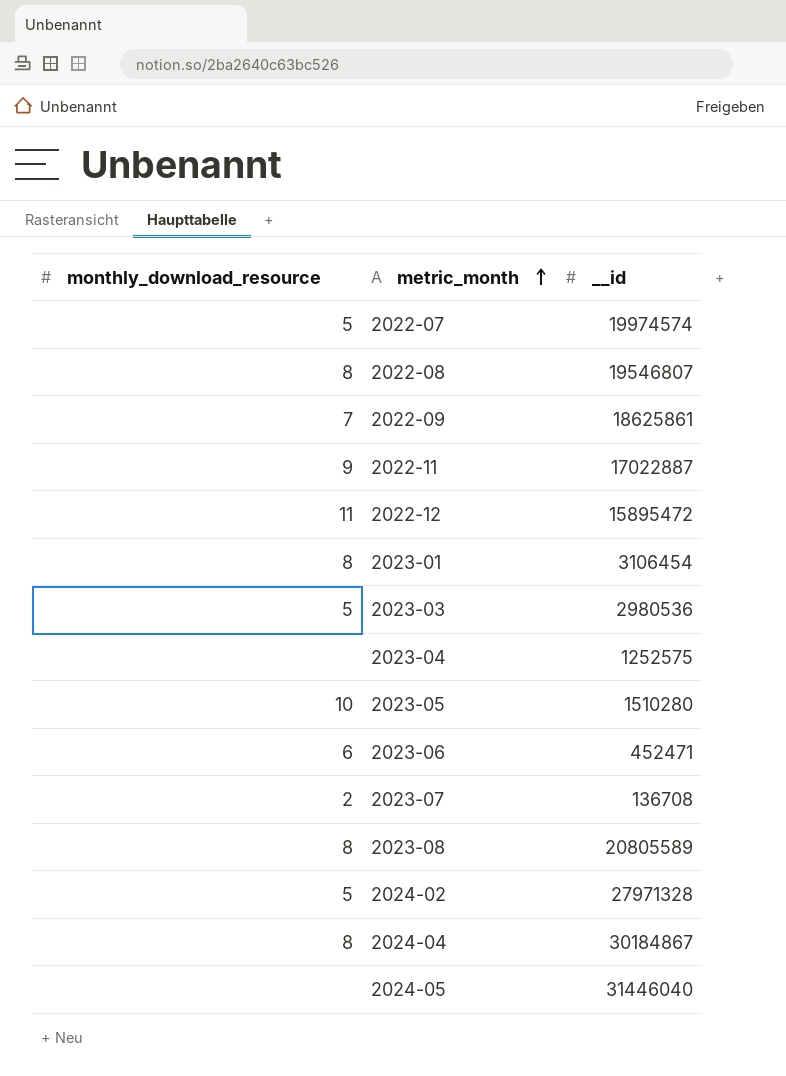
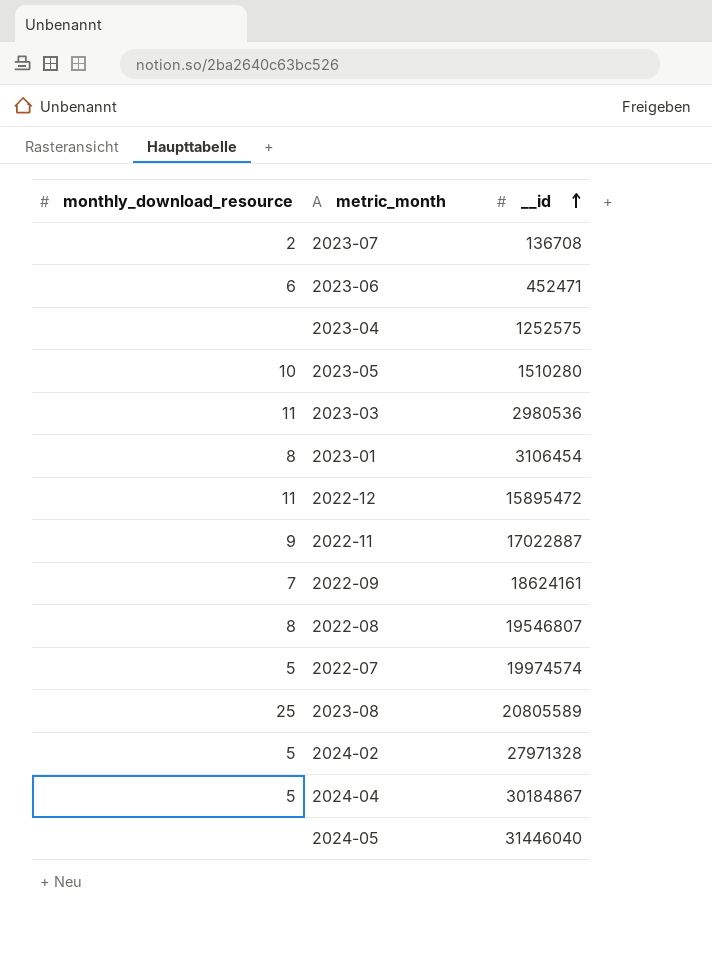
row order: metric_month ascending -> __id ascending
2023-03 | monthly_download_resource: 5 -> 11
2022-09 | __id: 18625861 -> 18624161
2023-08 | monthly_download_resource: 8 -> 25
2024-04 | monthly_download_resource: 8 -> 5

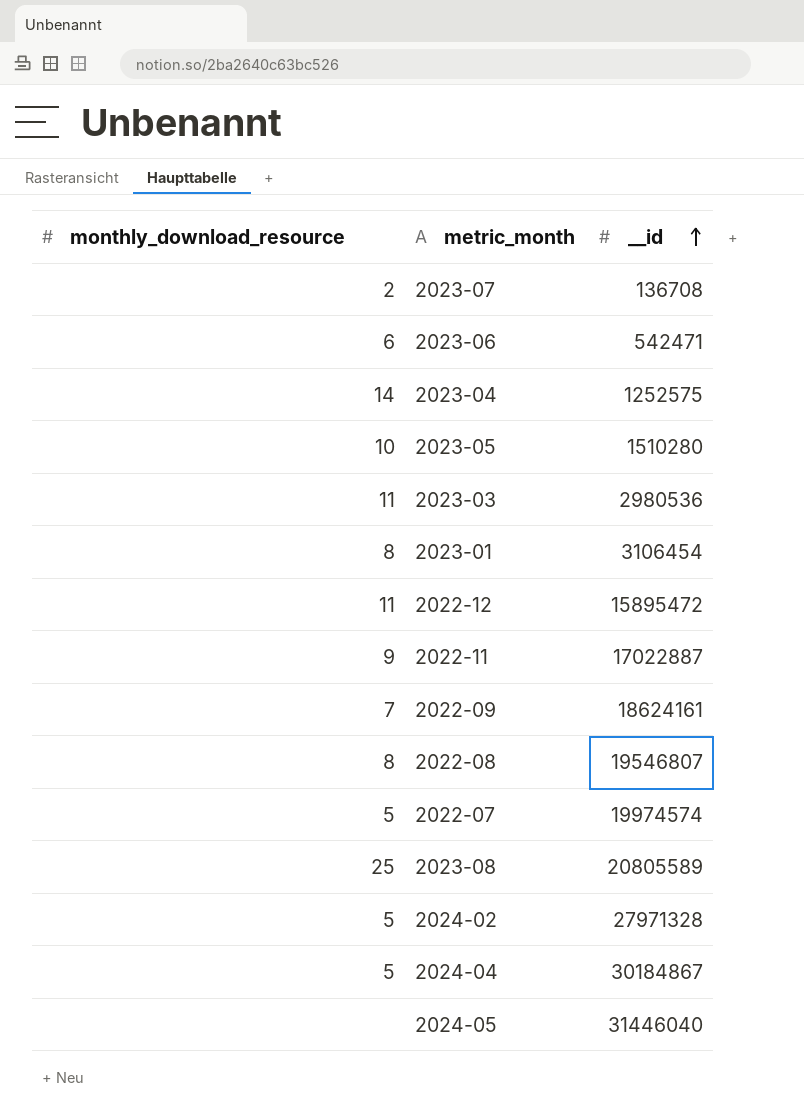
2023-06 | __id: 452471 -> 542471
2023-04 | monthly_download_resource: none -> 14

